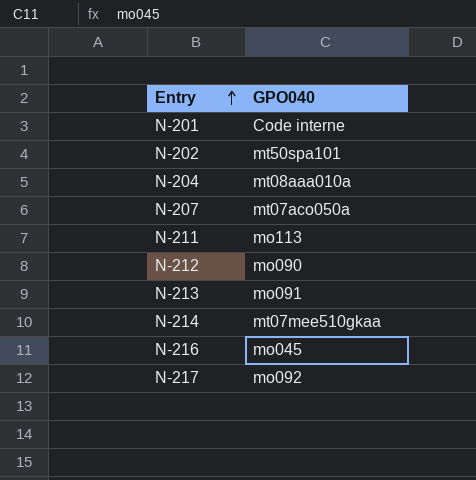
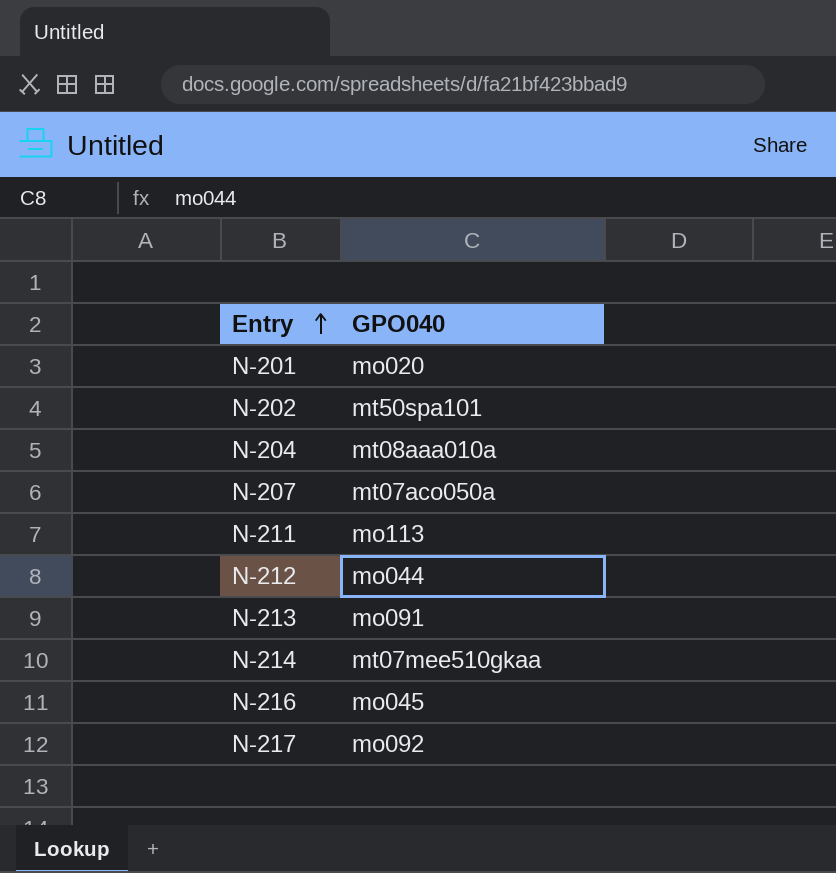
N-201 | GPO040: Code interne -> mo020
N-212 | GPO040: mo090 -> mo044

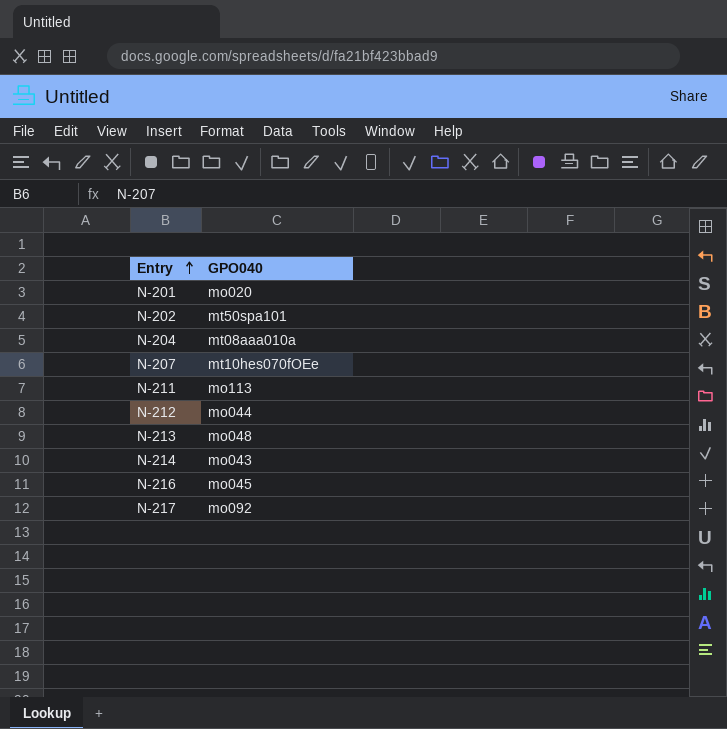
N-207 | GPO040: mt07aco050a -> mt10hes070fOEe
N-213 | GPO040: mo091 -> mo048
N-214 | GPO040: mt07mee510gkaa -> mo043

